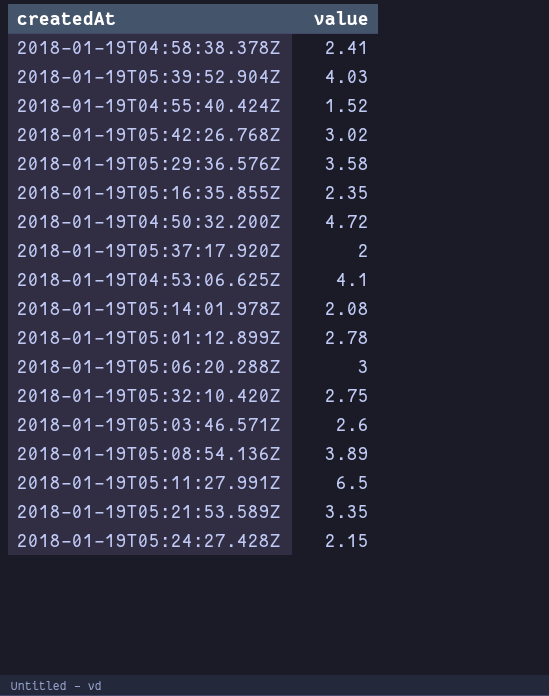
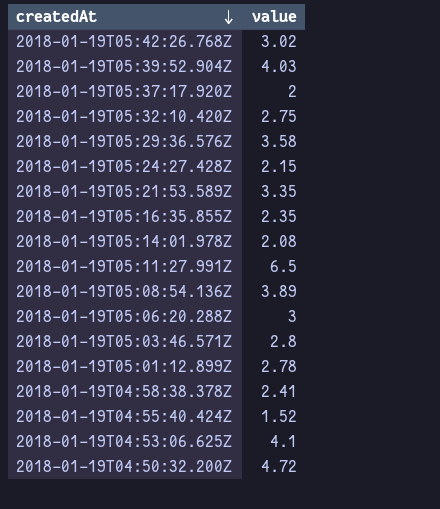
row order: none -> createdAt descending
2018-01-19T05:03:46.571Z | value: 2.6 -> 2.8

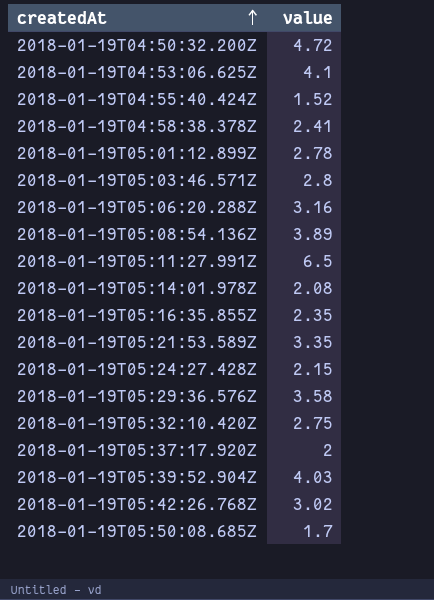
row order: createdAt descending -> createdAt ascending
2018-01-19T05:06:20.288Z | value: 3 -> 3.16
row 2018-01-19T05:50:08.685Z: none -> 1.7

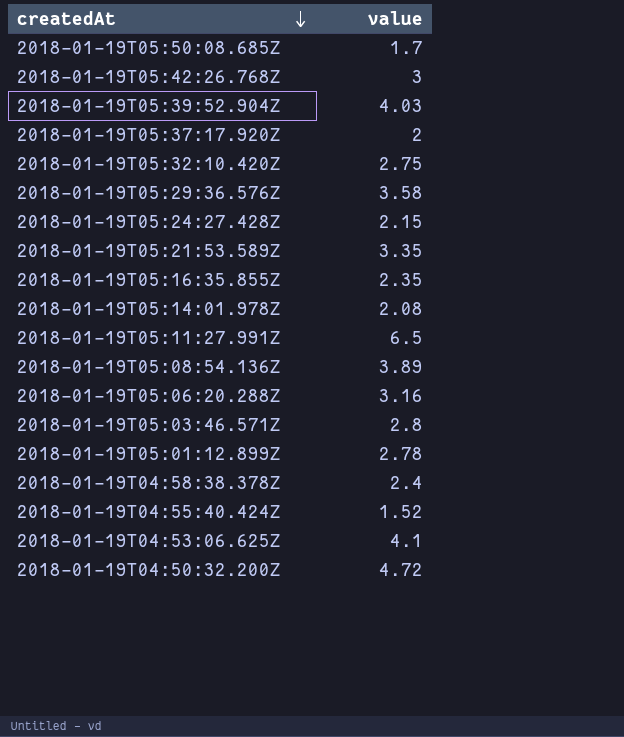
row order: createdAt ascending -> createdAt descending
2018-01-19T05:42:26.768Z | value: 3.02 -> 3
2018-01-19T04:58:38.378Z | value: 2.41 -> 2.4

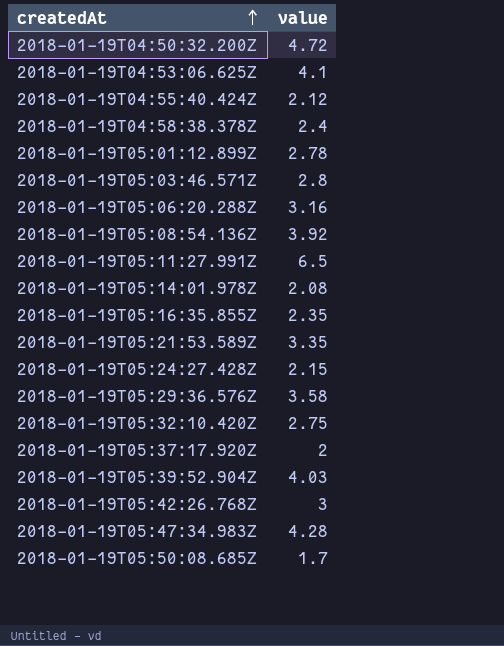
row order: createdAt descending -> createdAt ascending
2018-01-19T04:55:40.424Z | value: 1.52 -> 2.12
2018-01-19T05:08:54.136Z | value: 3.89 -> 3.92
row 2018-01-19T05:47:34.983Z: none -> 4.28

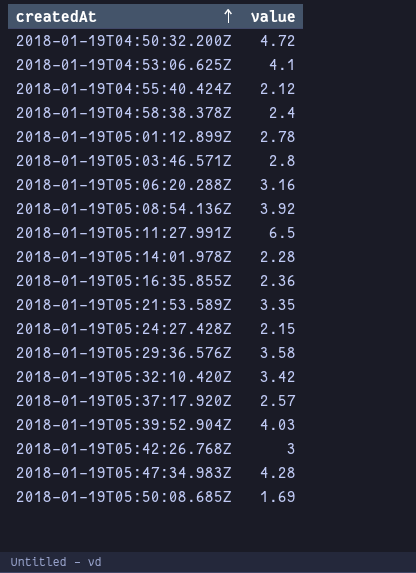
2018-01-19T05:14:01.978Z | value: 2.08 -> 2.28
2018-01-19T05:16:35.855Z | value: 2.35 -> 2.36
2018-01-19T05:32:10.420Z | value: 2.75 -> 3.42
2018-01-19T05:37:17.920Z | value: 2 -> 2.57
2018-01-19T05:50:08.685Z | value: 1.7 -> 1.69

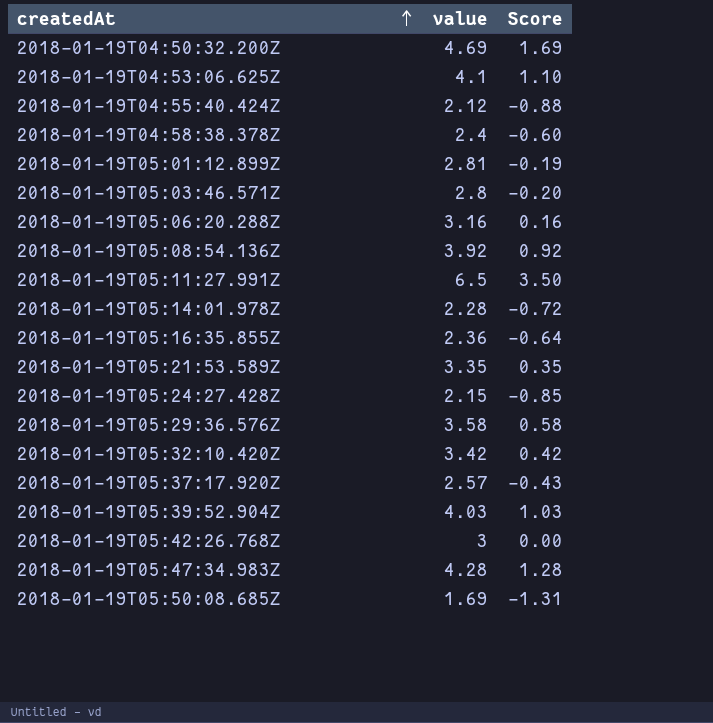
column Score | formula: none -> [value] - 3
2018-01-19T04:50:32.200Z | value: 4.72 -> 4.69
2018-01-19T05:01:12.899Z | value: 2.78 -> 2.81

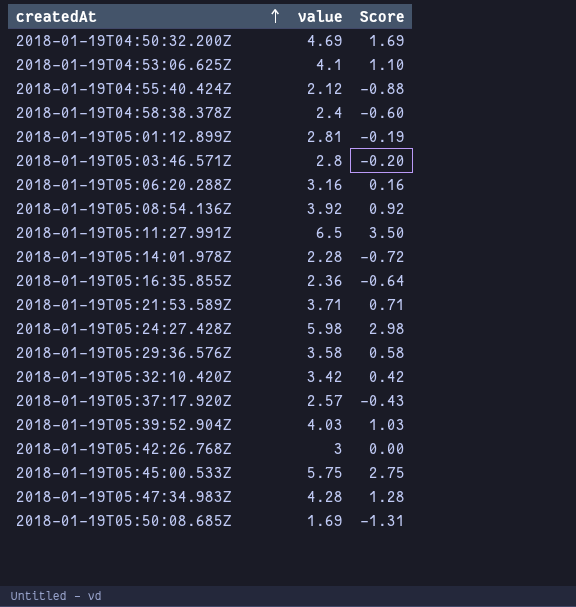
2018-01-19T05:21:53.589Z | value: 3.35 -> 3.71
2018-01-19T05:21:53.589Z | Score: 0.35 -> 0.71
2018-01-19T05:24:27.428Z | value: 2.15 -> 5.98
2018-01-19T05:24:27.428Z | Score: -0.85 -> 2.98
row 2018-01-19T05:45:00.533Z: none -> 5.75 | 2.75

